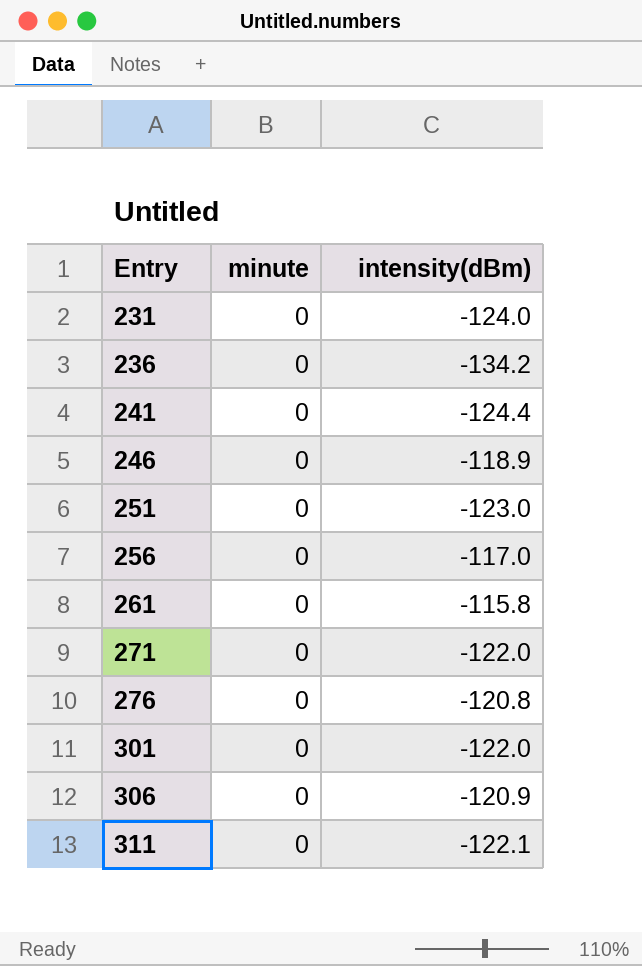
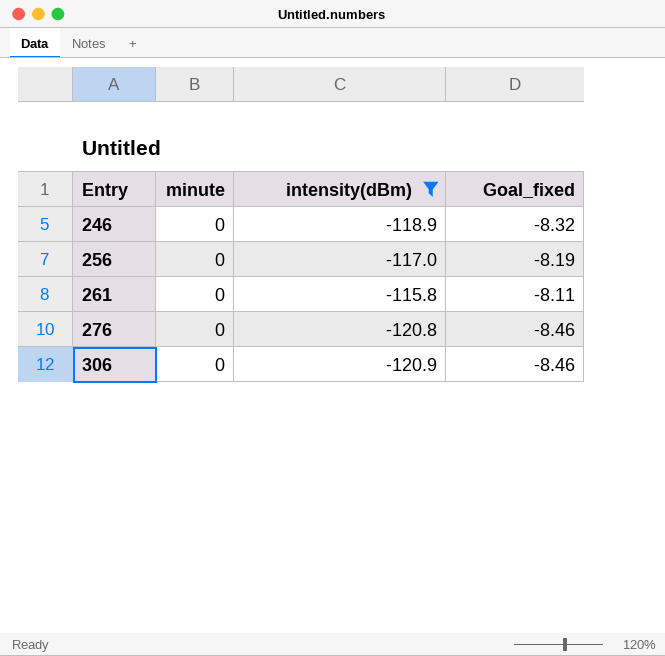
filter: none -> intensity(dBm) >= -120.9
column Goal_fixed | formula: none -> [intensity(dBm)] * 0.07

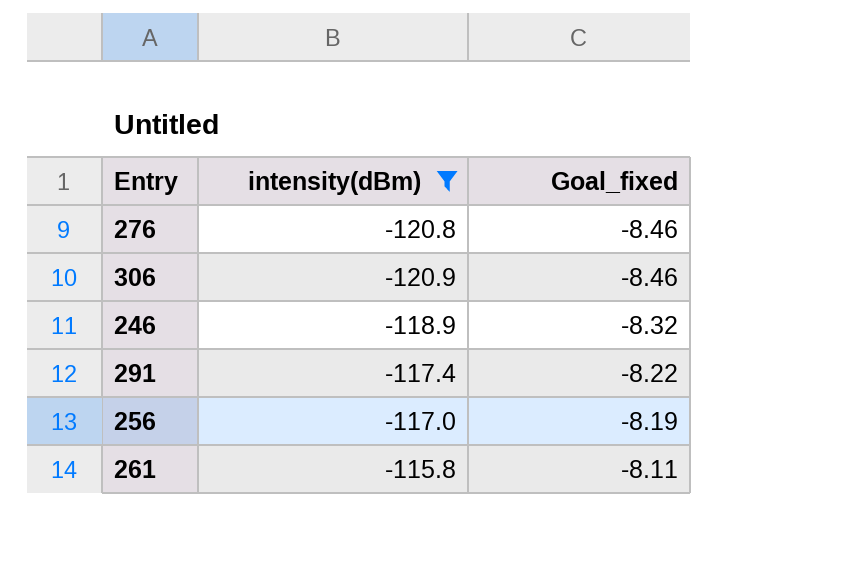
row order: Entry ascending -> Goal_fixed ascending
column minute | position: 2 -> none
row 291: none -> -117.4 | -8.22

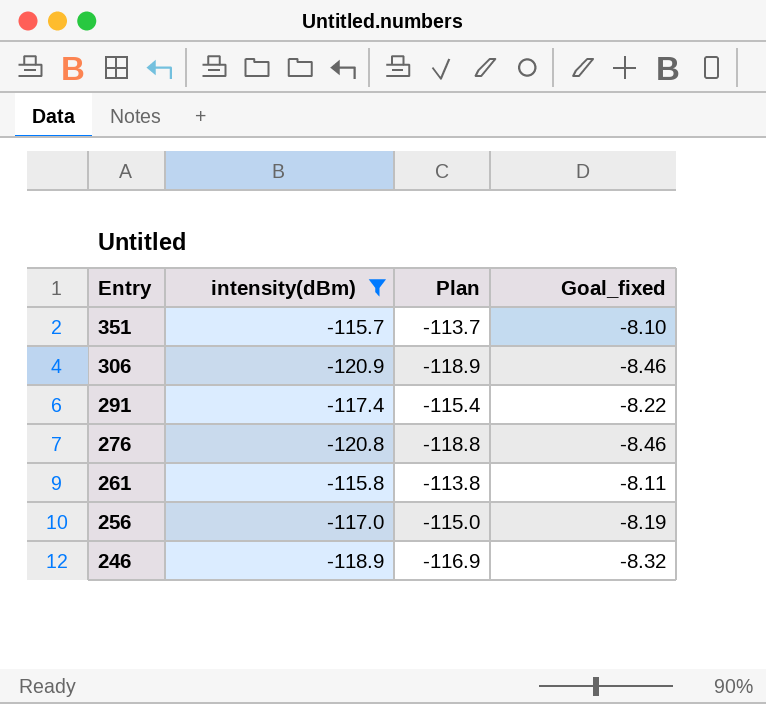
row order: Goal_fixed ascending -> Entry descending
column Plan | formula: none -> [intensity(dBm)] + 2
row 351: none -> -115.7 | -113.7 | -8.10

